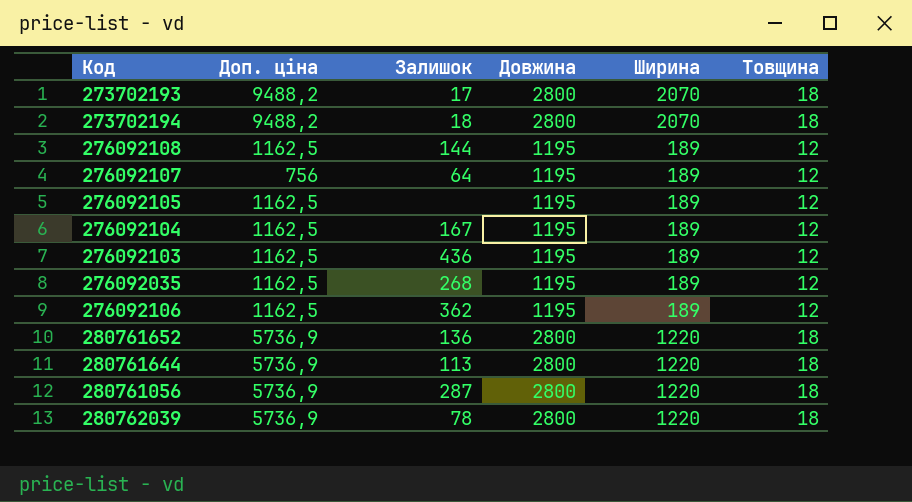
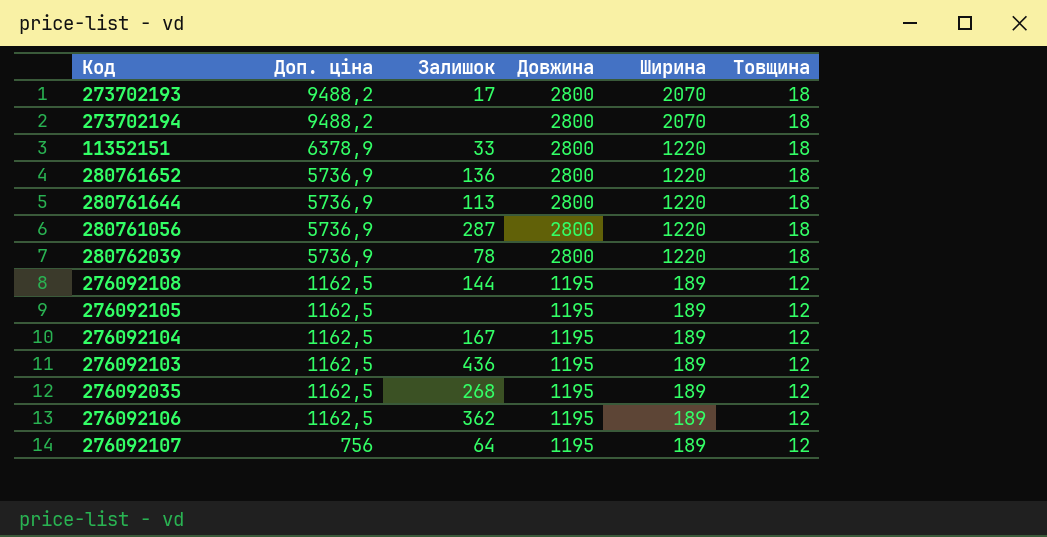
row order: none -> Доп. ціна descending
273702194 | Залишок: 18 -> none
row 11352151: none -> 6378,9 | 33 | 2800 | 1220 | 18

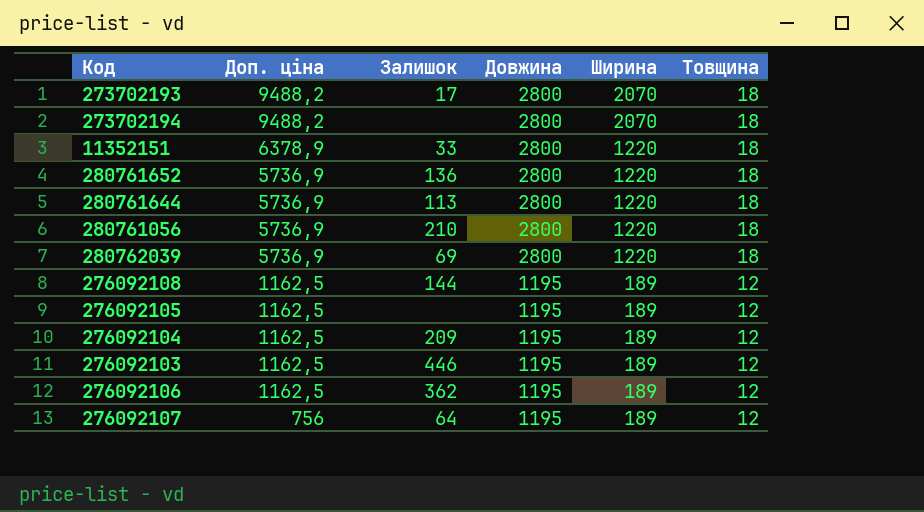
row 276092035: 1162,5 | 268 | 1195 | 189 | 12 -> none
280761056 | Залишок: 287 -> 210
280762039 | Залишок: 78 -> 69
276092104 | Залишок: 167 -> 209
276092103 | Залишок: 436 -> 446

